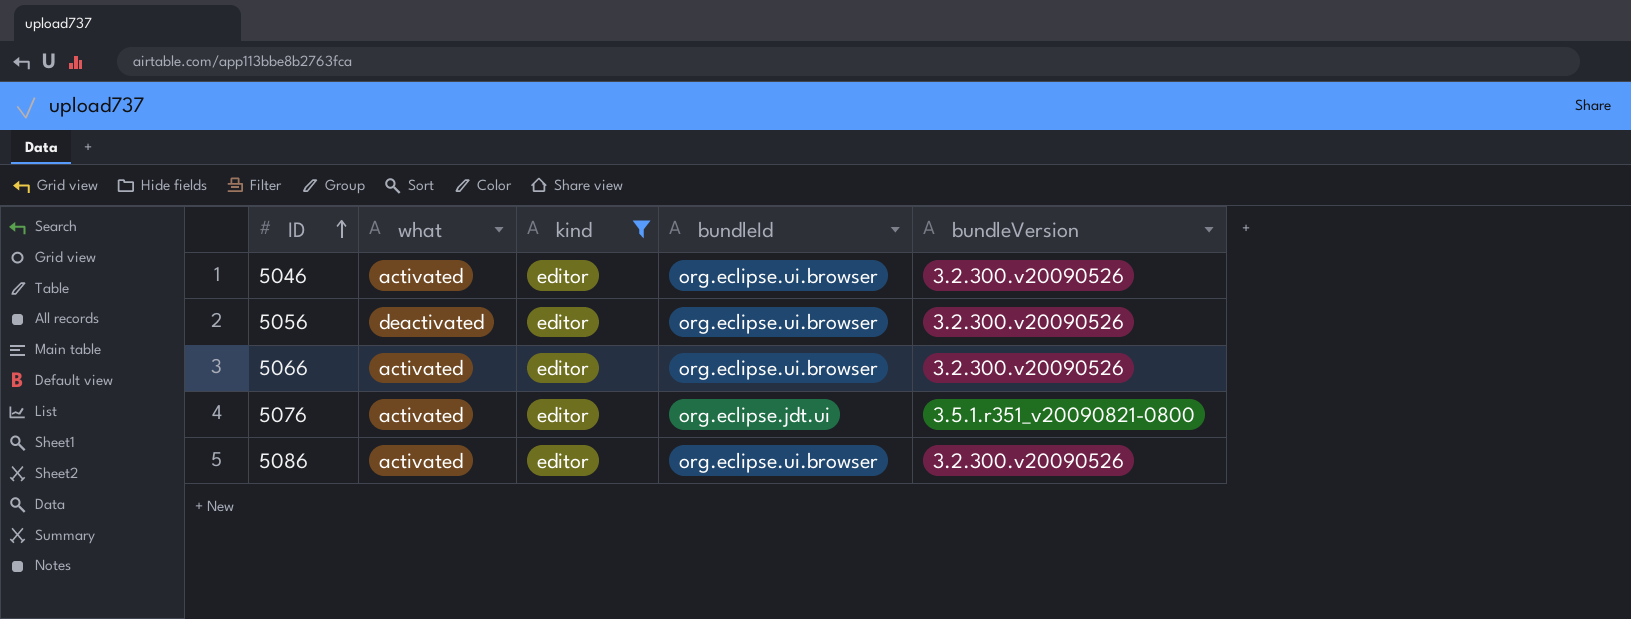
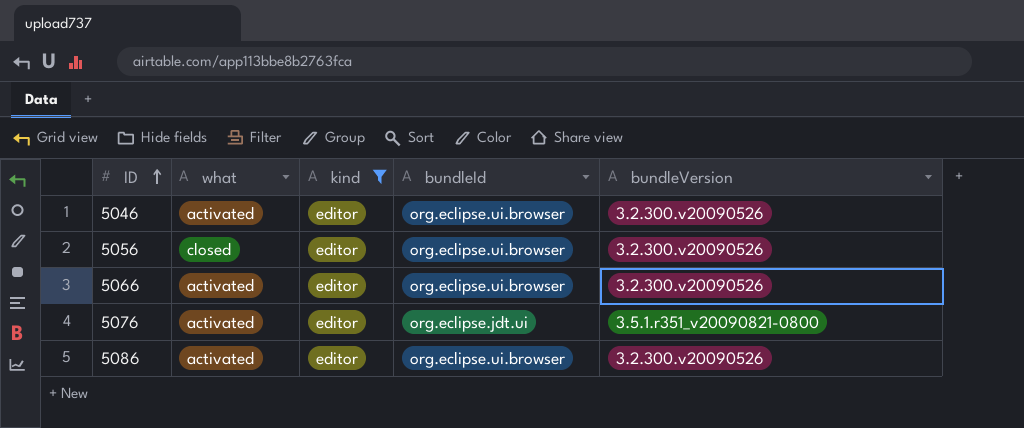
5056 | what: deactivated -> closed

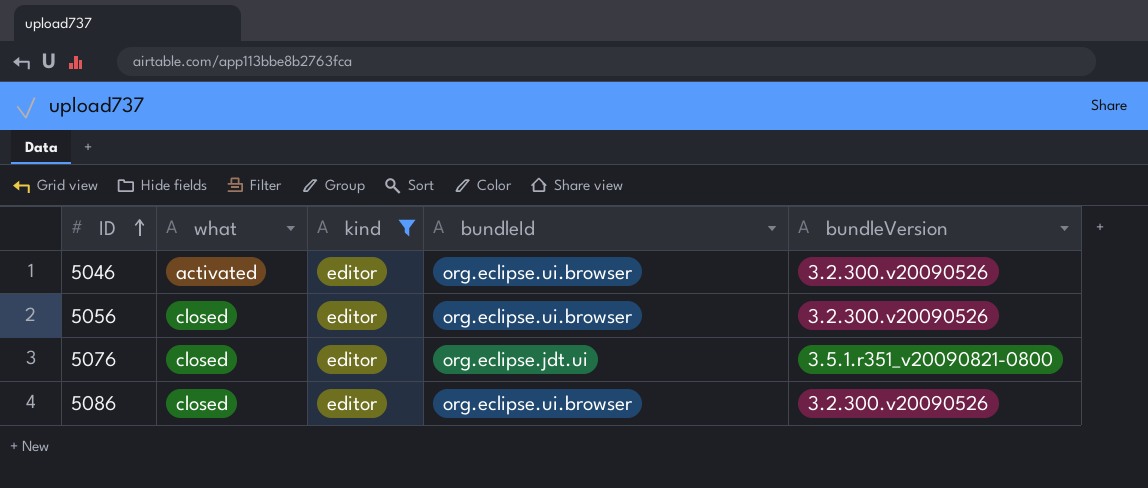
row 5066: activated | editor | org.eclipse.ui.browser | 3.2.300.v20090526 -> none
5076 | what: activated -> closed
5086 | what: activated -> closed

